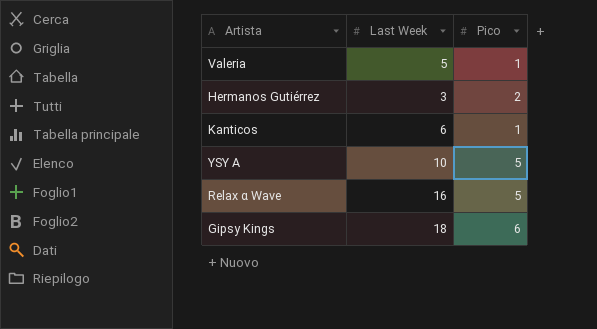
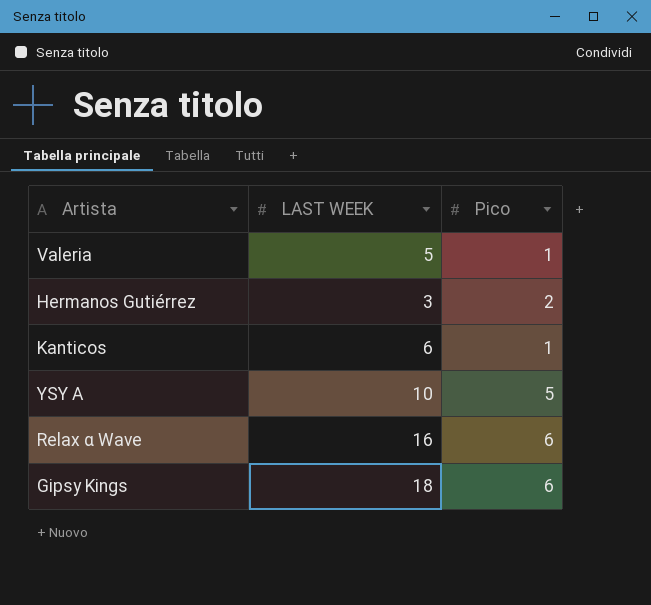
column name: Last Week -> LAST WEEK
Relax α Wave | Pico: 5 -> 6

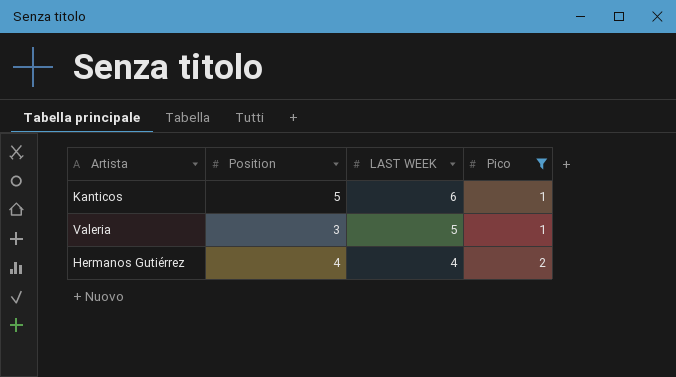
filter: none -> Pico <= 2
row order: none -> LAST WEEK descending
column Position | position: none -> 2
Hermanos Gutiérrez | LAST WEEK: 3 -> 4

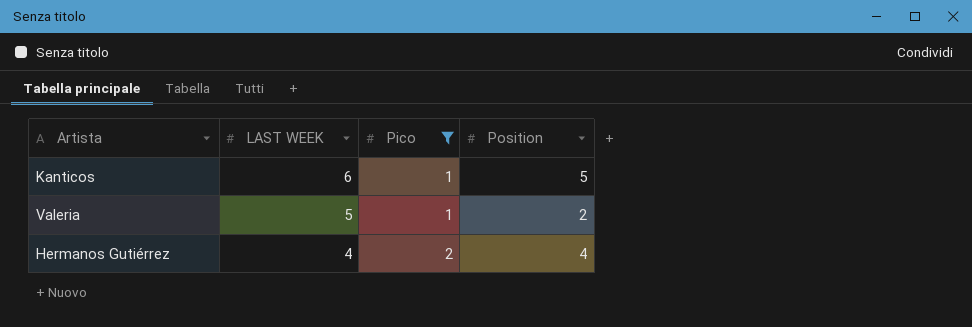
column Position | position: 2 -> 4
Valeria | Position: 3 -> 2

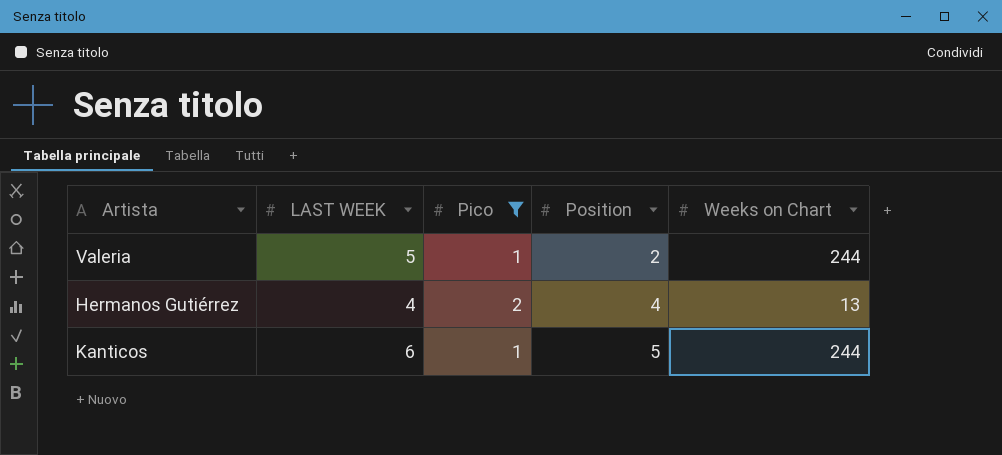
row order: LAST WEEK descending -> Position ascending
column Weeks on Chart | position: none -> 5

